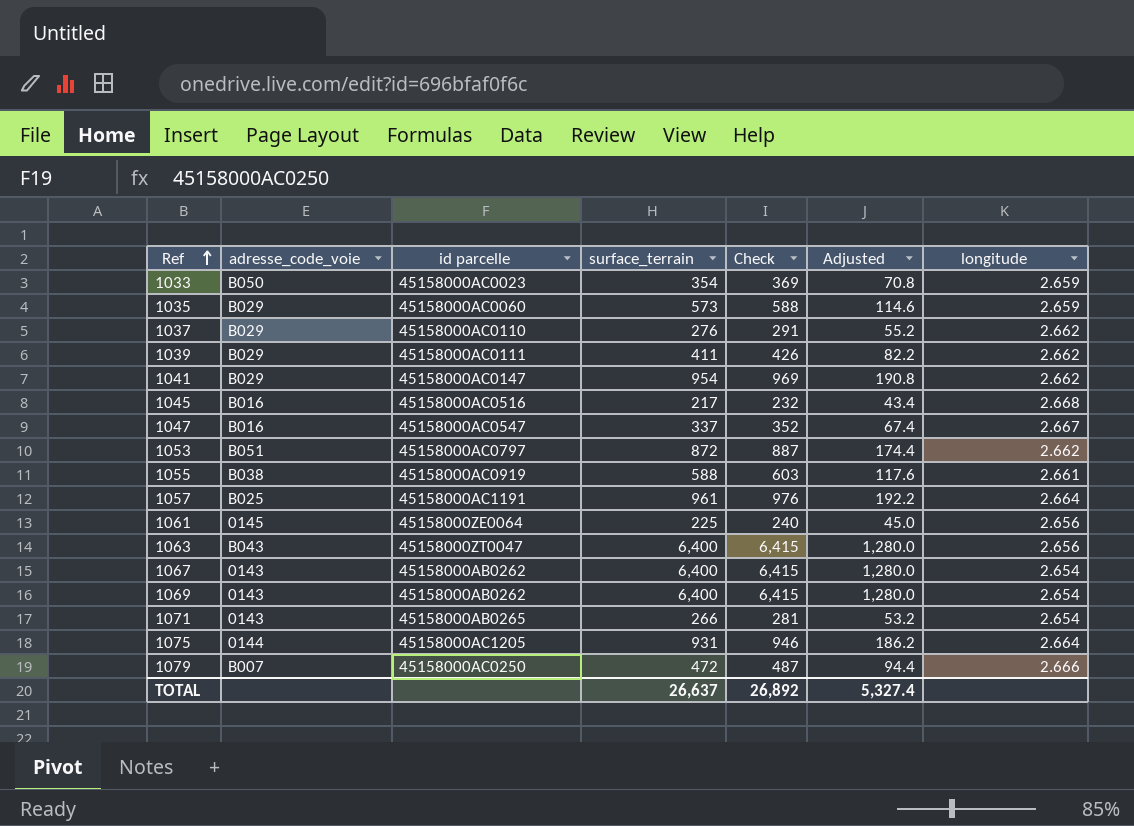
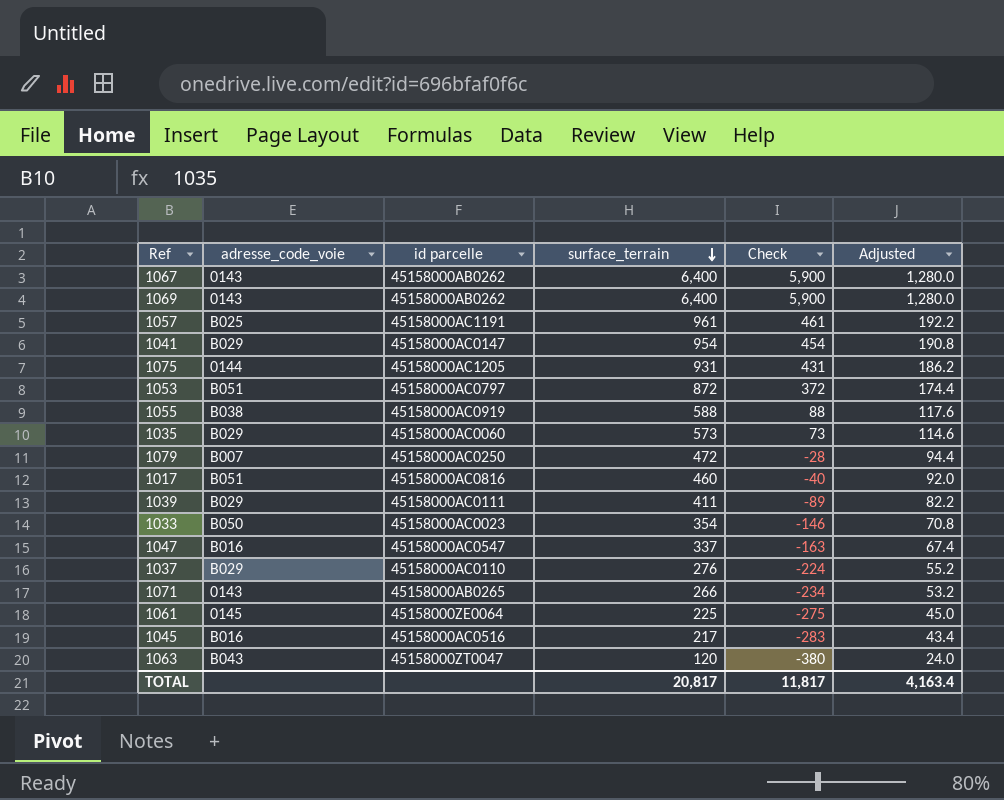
row order: Ref ascending -> surface_terrain descending
column longitude | position: 7 -> none
column Check | formula: [surface_terrain] + 15 -> [surface_terrain] - 500
row 1017: none -> B051 | 45158000AC0816 | 460 | -40 | 92.0
1063 | surface_terrain: 6,400 -> 120
1063 | Adjusted: 1,280.0 -> 24.0
TOTAL | surface_terrain: 26,637 -> 20,817
TOTAL | Check: 26,892 -> 11,817
TOTAL | Adjusted: 5,327.4 -> 4,163.4

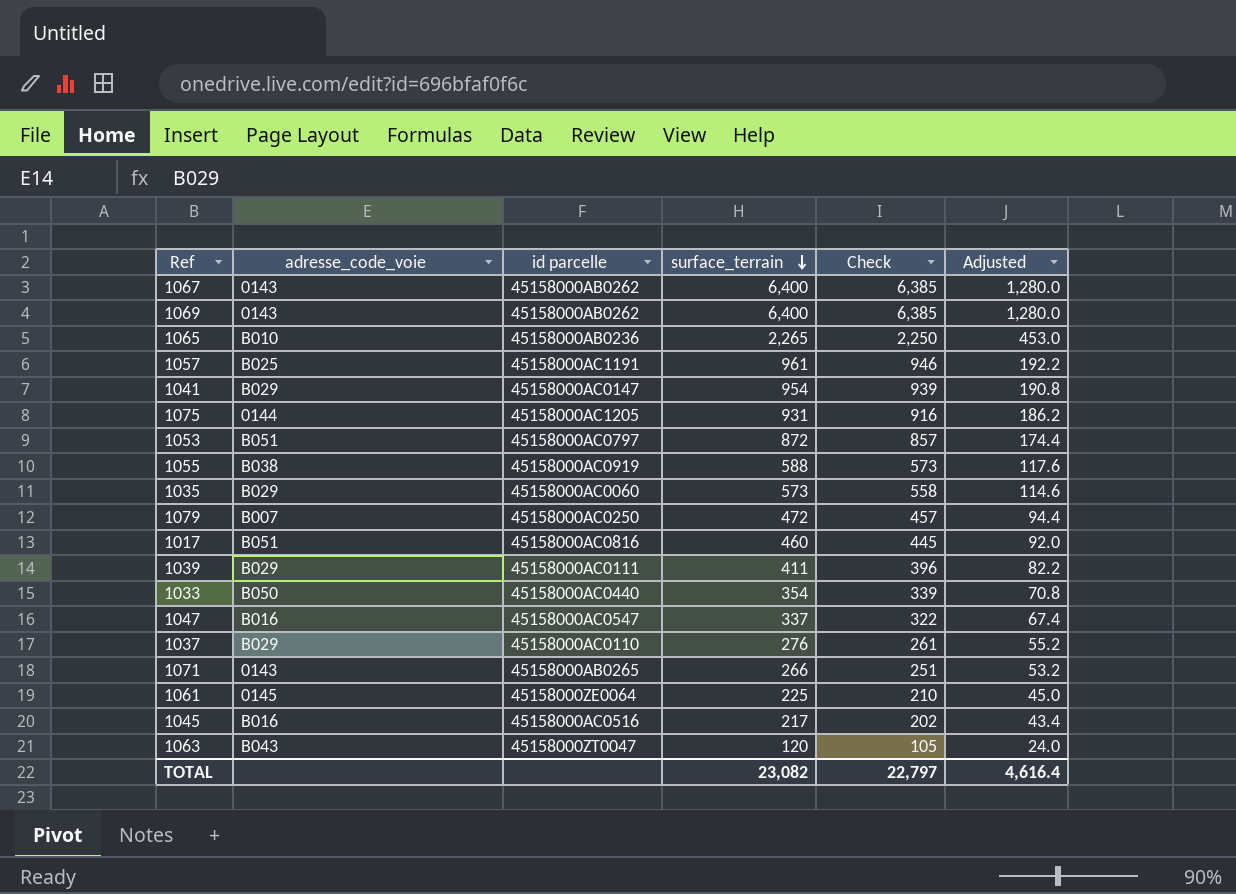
column Check | formula: [surface_terrain] - 500 -> [surface_terrain] - 15
row 1065: none -> B010 | 45158000AB0236 | 2,265 | 2,250 | 453.0
1033 | id parcelle: 45158000AC0023 -> 45158000AC0440
TOTAL | surface_terrain: 20,817 -> 23,082
TOTAL | Check: 11,817 -> 22,797
TOTAL | Adjusted: 4,163.4 -> 4,616.4

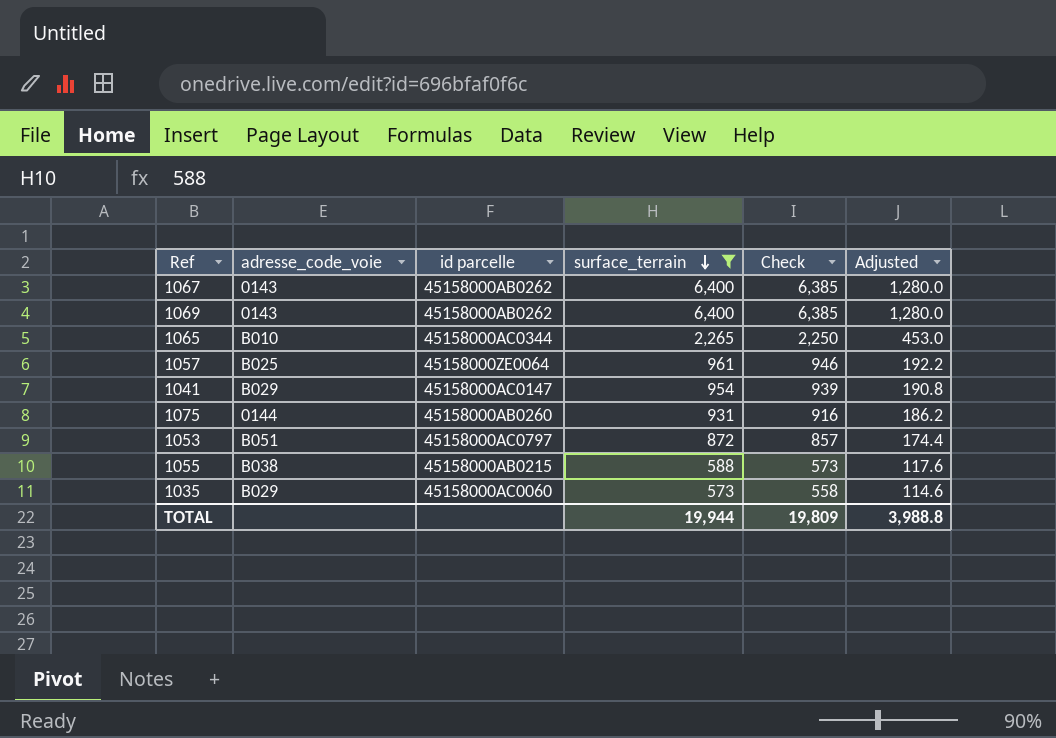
filter: none -> surface_terrain >= 573
1065 | id parcelle: 45158000AB0236 -> 45158000AC0344
1057 | id parcelle: 45158000AC1191 -> 45158000ZE0064
1075 | id parcelle: 45158000AC1205 -> 45158000AB0260
1055 | id parcelle: 45158000AC0919 -> 45158000AB0215
TOTAL | surface_terrain: 23,082 -> 19,944
TOTAL | Check: 22,797 -> 19,809
TOTAL | Adjusted: 4,616.4 -> 3,988.8

